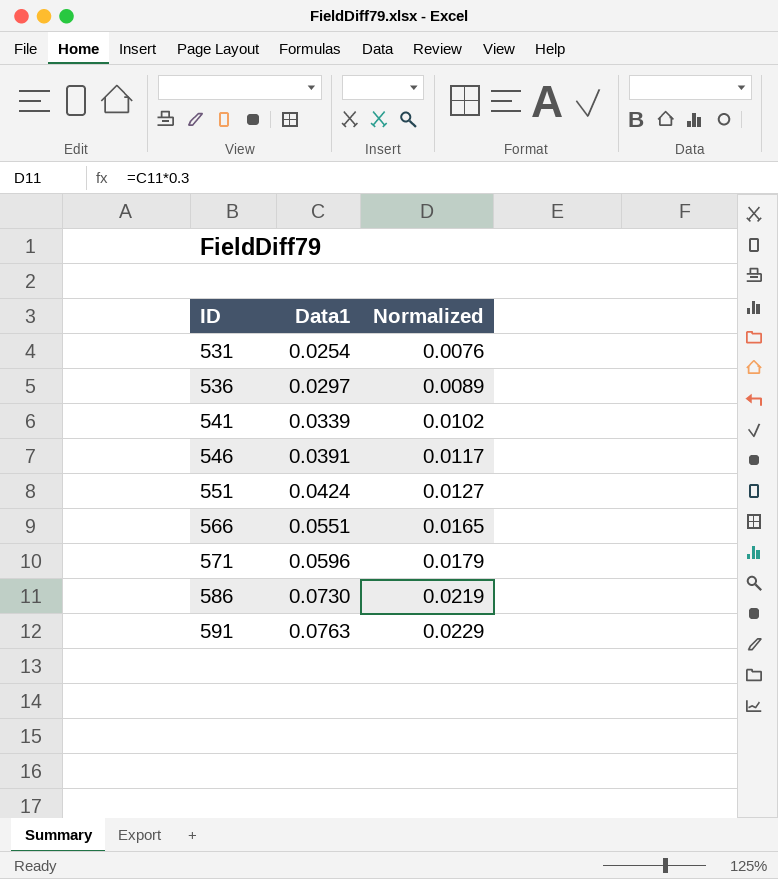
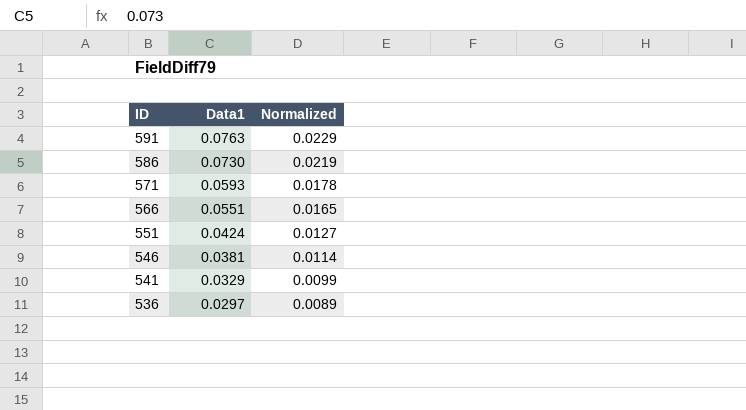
row order: ID ascending -> ID descending
row 531: 0.0254 | 0.0076 -> none
571 | Data1: 0.0596 -> 0.0593
571 | Normalized: 0.0179 -> 0.0178
546 | Data1: 0.0391 -> 0.0381
546 | Normalized: 0.0117 -> 0.0114
541 | Data1: 0.0339 -> 0.0329
541 | Normalized: 0.0102 -> 0.0099

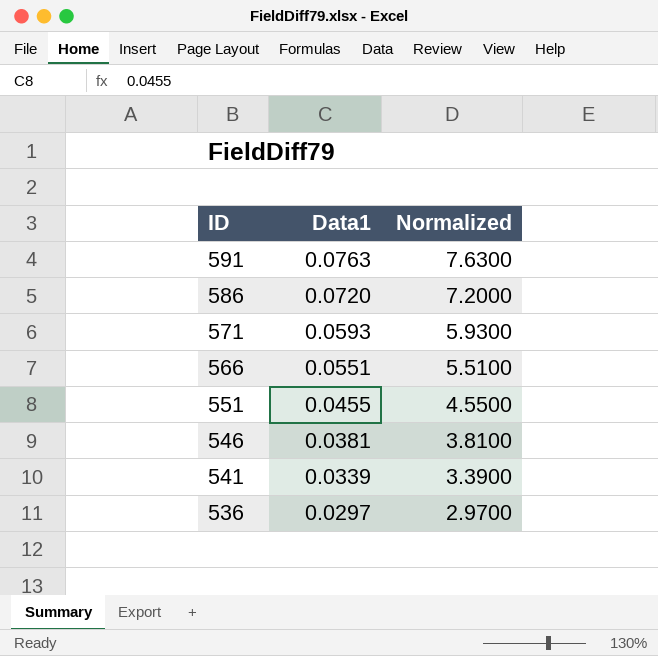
column Normalized | formula: [Data1] * 0.3 -> [Data1] * 100
586 | Data1: 0.0730 -> 0.0720
551 | Data1: 0.0424 -> 0.0455
541 | Data1: 0.0329 -> 0.0339

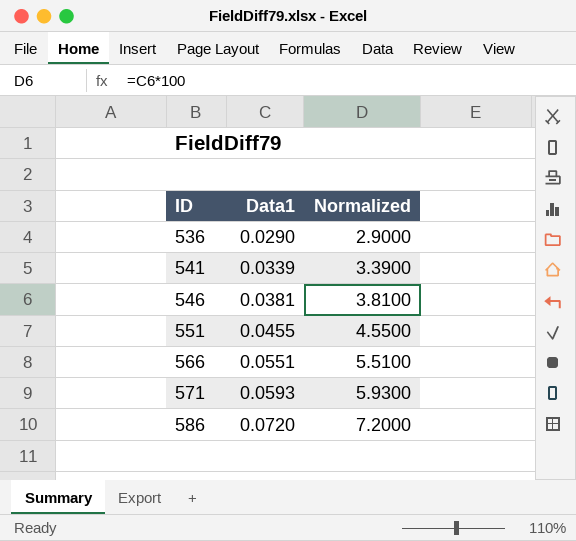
row order: ID descending -> ID ascending
row 591: 0.0763 | 7.6300 -> none
536 | Data1: 0.0297 -> 0.0290
536 | Normalized: 2.9700 -> 2.9000

